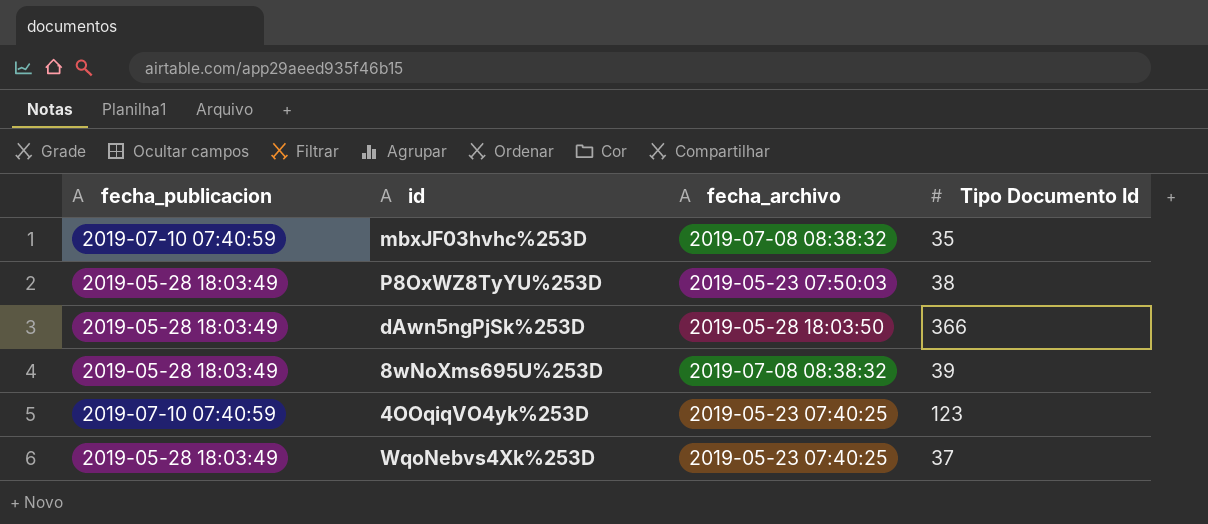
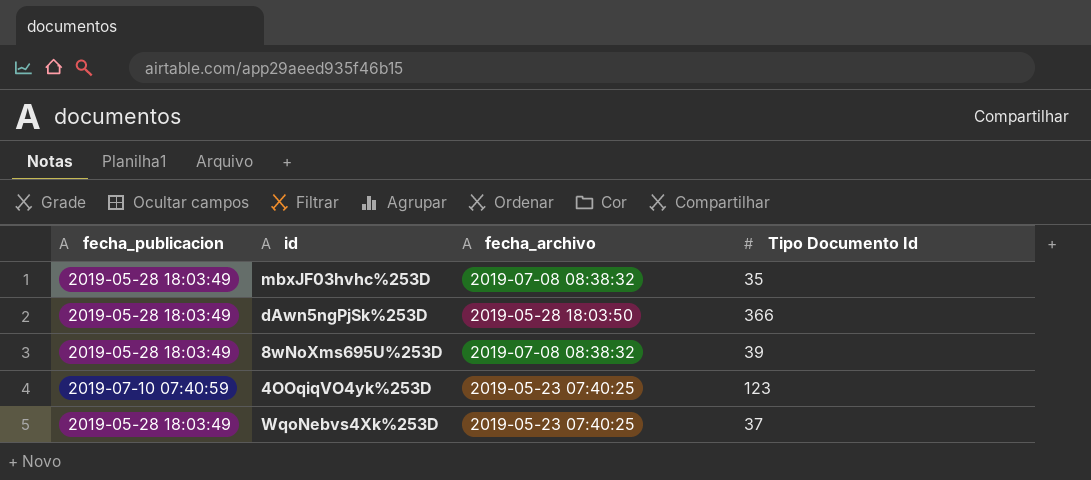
row P8OxWZ8TyYU%253D: 2019-05-28 18:03:49 | 2019-05-23 07:50:03 | 38 -> none
mbxJF03hvhc%253D | fecha_publicacion: 2019-07-10 07:40:59 -> 2019-05-28 18:03:49

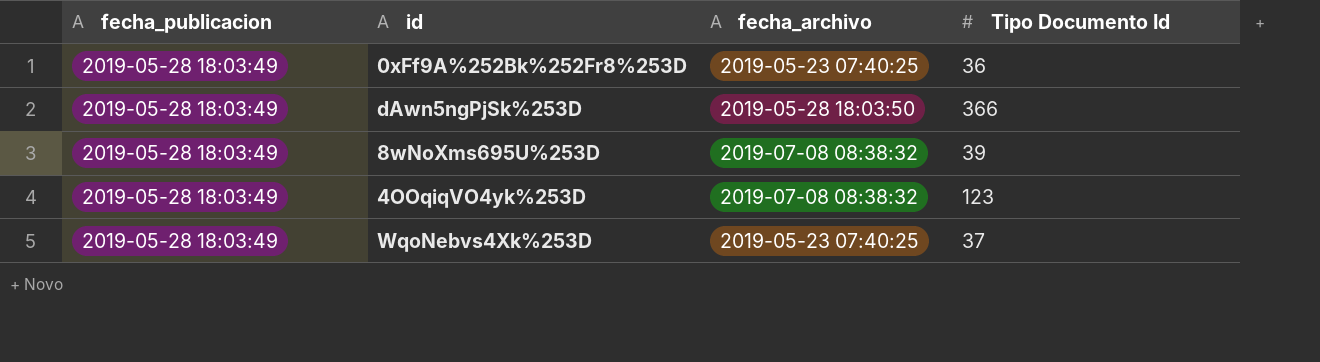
row mbxJF03hvhc%253D: 2019-05-28 18:03:49 | 2019-07-08 08:38:32 | 35 -> none
row 0xFf9A%252Bk%252Fr8%253D: none -> 2019-05-28 18:03:49 | 2019-05-23 07:40:25 | 36
4OOqiqVO4yk%253D | fecha_publicacion: 2019-07-10 07:40:59 -> 2019-05-28 18:03:49
4OOqiqVO4yk%253D | fecha_archivo: 2019-05-23 07:40:25 -> 2019-07-08 08:38:32

